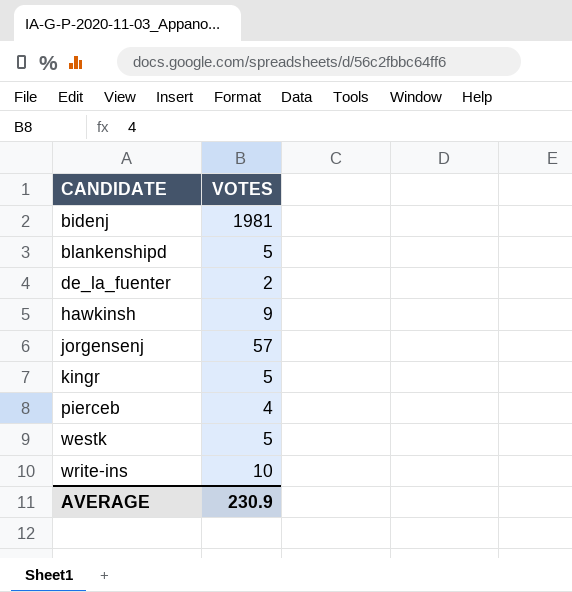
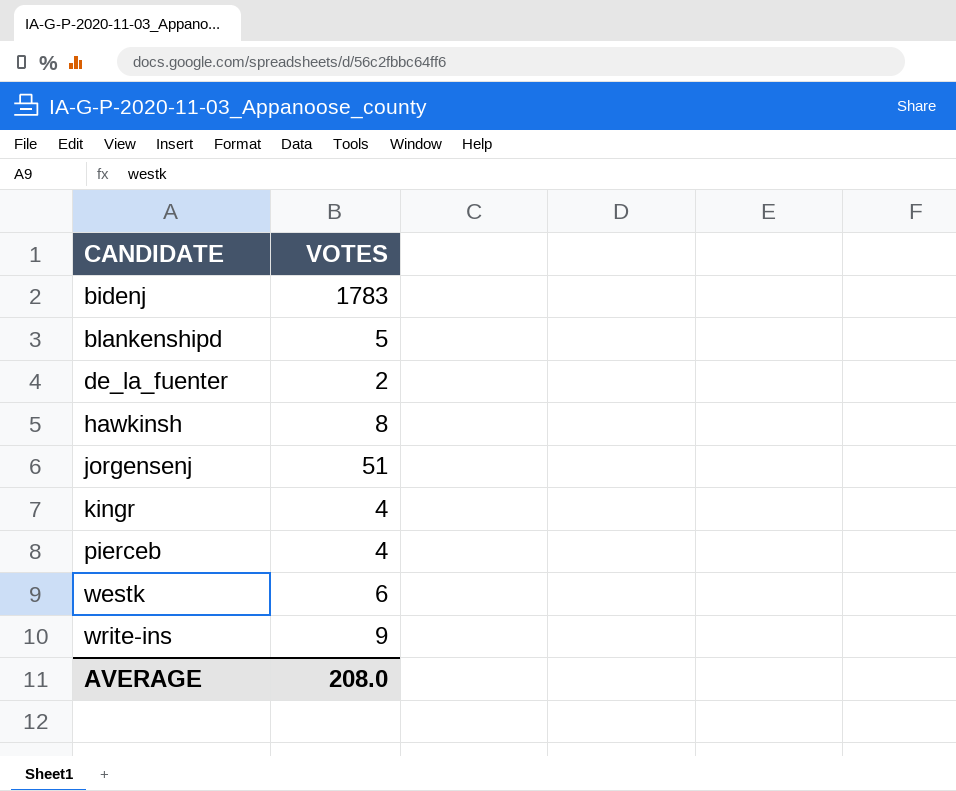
bidenj | VOTES: 1981 -> 1783
hawkinsh | VOTES: 9 -> 8
jorgensenj | VOTES: 57 -> 51
kingr | VOTES: 5 -> 4
westk | VOTES: 5 -> 6
write-ins | VOTES: 10 -> 9
AVERAGE | VOTES: 230.9 -> 208.0

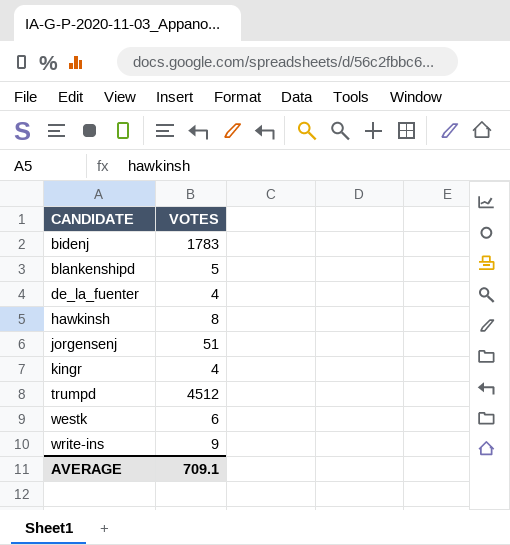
row pierceb: 4 -> none
de_la_fuenter | VOTES: 2 -> 4
row trumpd: none -> 4512
AVERAGE | VOTES: 208.0 -> 709.1

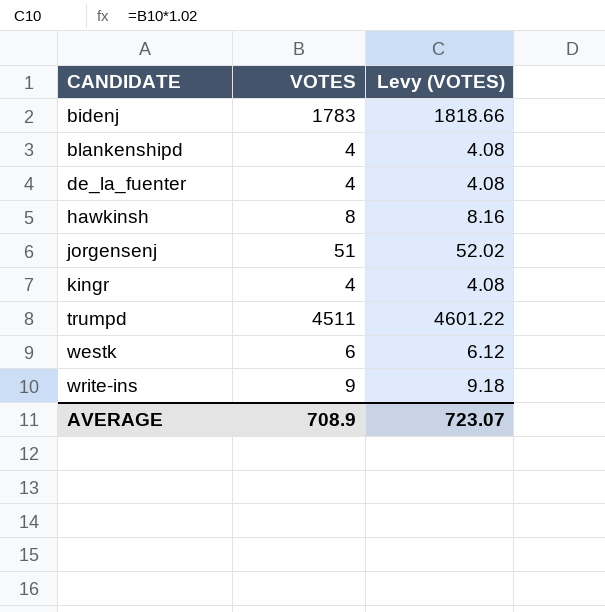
column Levy (VOTES) | formula: none -> [VOTES] * 1.02
blankenshipd | VOTES: 5 -> 4
trumpd | VOTES: 4512 -> 4511
AVERAGE | VOTES: 709.1 -> 708.9

